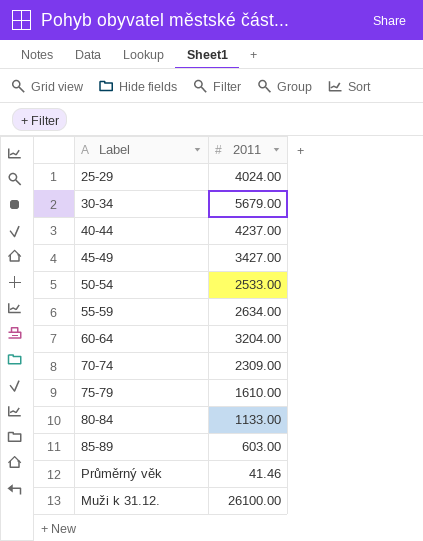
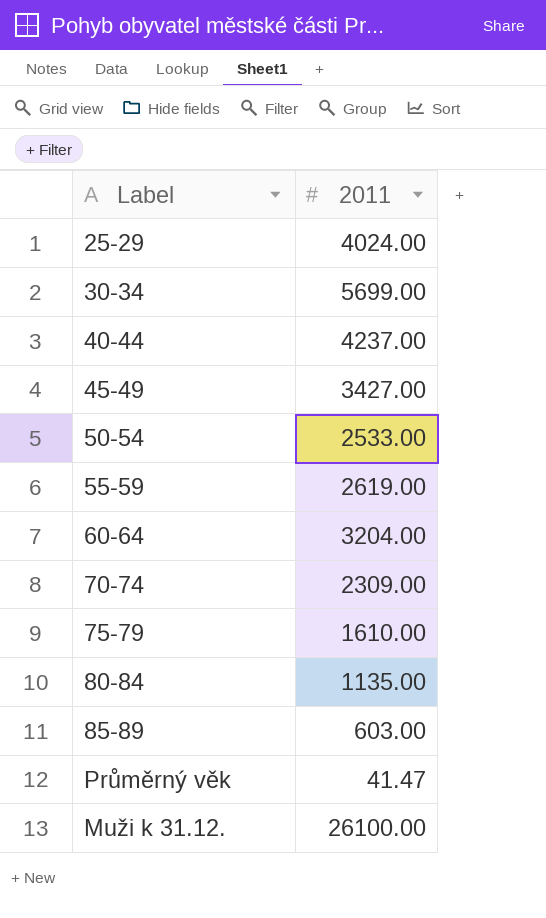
30-34 | 2011: 5679.00 -> 5699.00
55-59 | 2011: 2634.00 -> 2619.00
80-84 | 2011: 1133.00 -> 1135.00
Průměrný věk | 2011: 41.46 -> 41.47

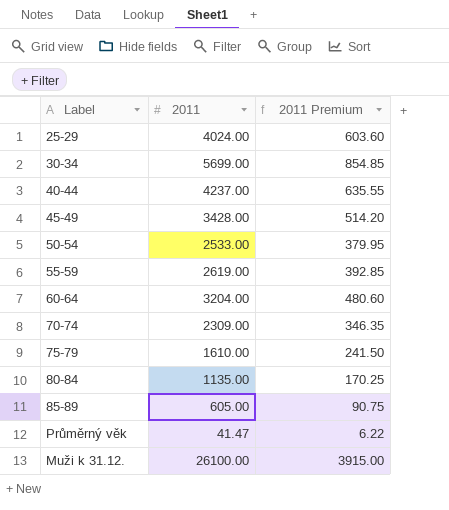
column 2011 Premium | formula: none -> [2011] * 0.15
45-49 | 2011: 3427.00 -> 3428.00
85-89 | 2011: 603.00 -> 605.00

